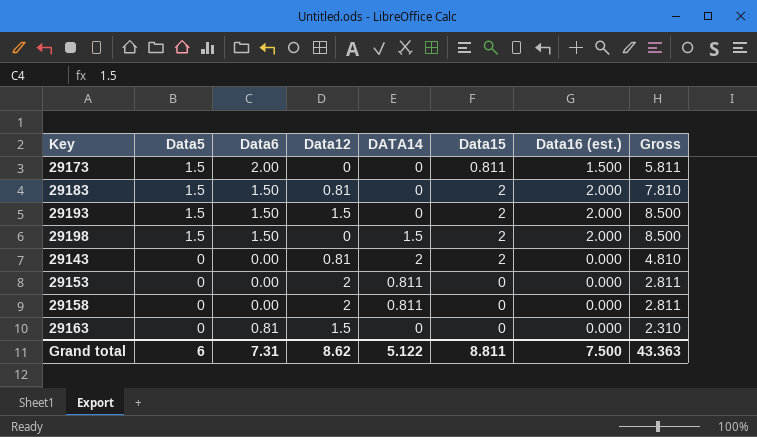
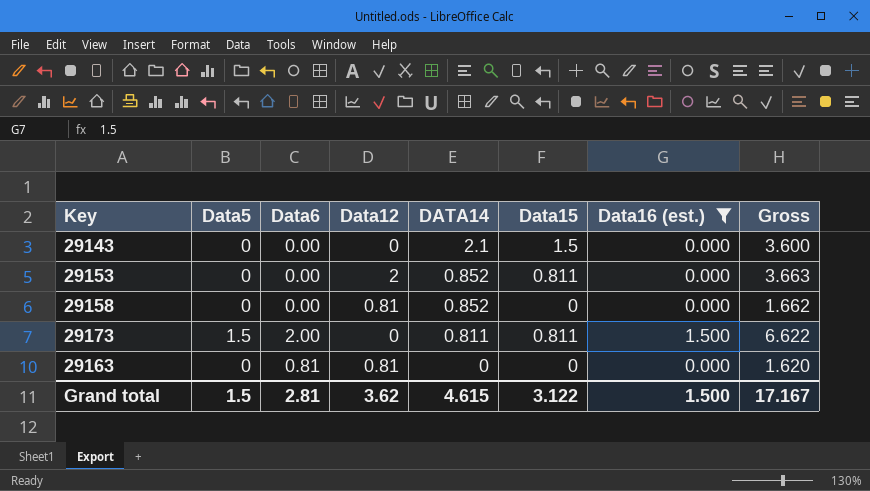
filter: none -> Data16 (est.) != 2.000
row order: Data5 descending -> DATA14 descending
29143 | Data12: 0.81 -> 0
29143 | DATA14: 2 -> 2.1
29143 | Data15: 2 -> 1.5
29143 | Gross: 4.810 -> 3.600
29153 | DATA14: 0.811 -> 0.852
29153 | Data15: 0 -> 0.811
29153 | Gross: 2.811 -> 3.663
29158 | Data12: 2 -> 0.81
29158 | DATA14: 0.811 -> 0.852
29158 | Gross: 2.811 -> 1.662
29173 | DATA14: 0 -> 0.811
29173 | Gross: 5.811 -> 6.622
29163 | Data12: 1.5 -> 0.81
29163 | Gross: 2.310 -> 1.620
Grand total | Data5: 6 -> 1.5
Grand total | Data6: 7.31 -> 2.81
Grand total | Data12: 8.62 -> 3.62
Grand total | DATA14: 5.122 -> 4.615
Grand total | Data15: 8.811 -> 3.122
Grand total | Data16 (est.): 7.500 -> 1.500
Grand total | Gross: 43.363 -> 17.167

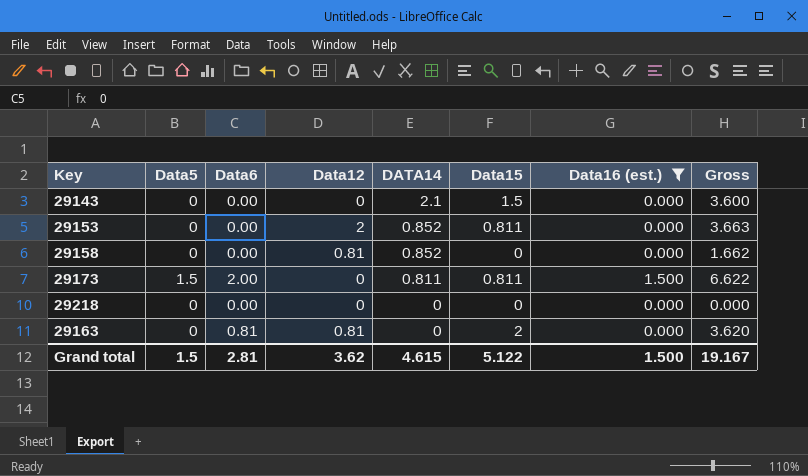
row 29218: none -> 0 | 0.00 | 0 | 0 | 0 | 0.000 | 0.000
29163 | Data15: 0 -> 2
29163 | Gross: 1.620 -> 3.620
Grand total | Data15: 3.122 -> 5.122
Grand total | Gross: 17.167 -> 19.167

